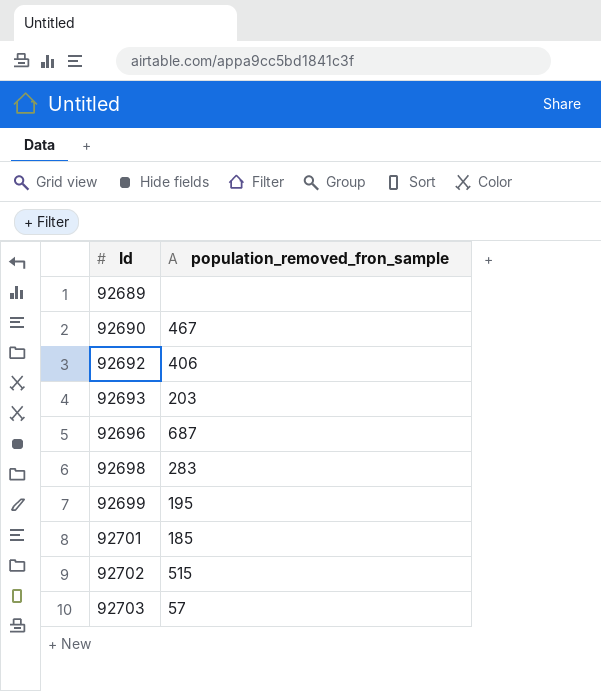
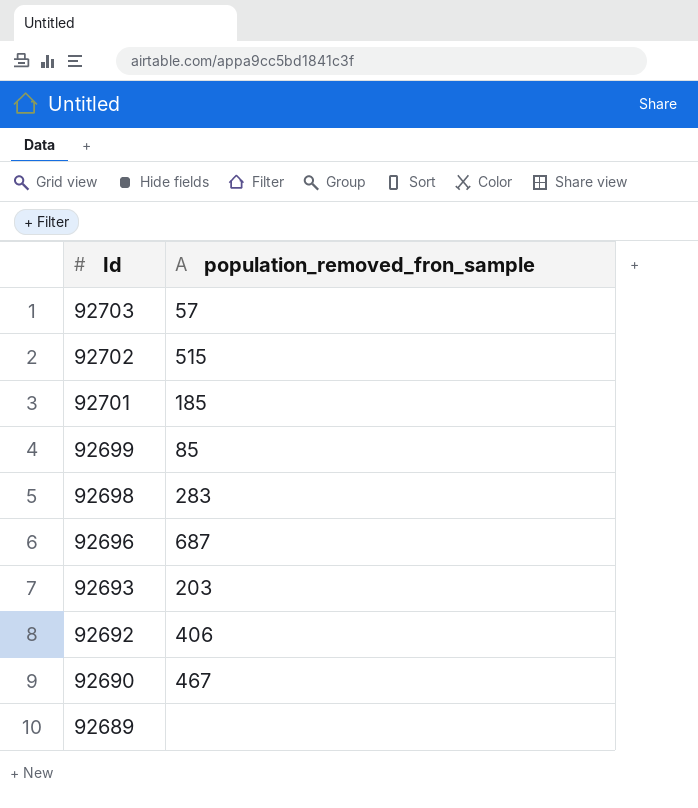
row order: Id ascending -> Id descending
92699 | population_removed_fron_sample: 195 -> 85

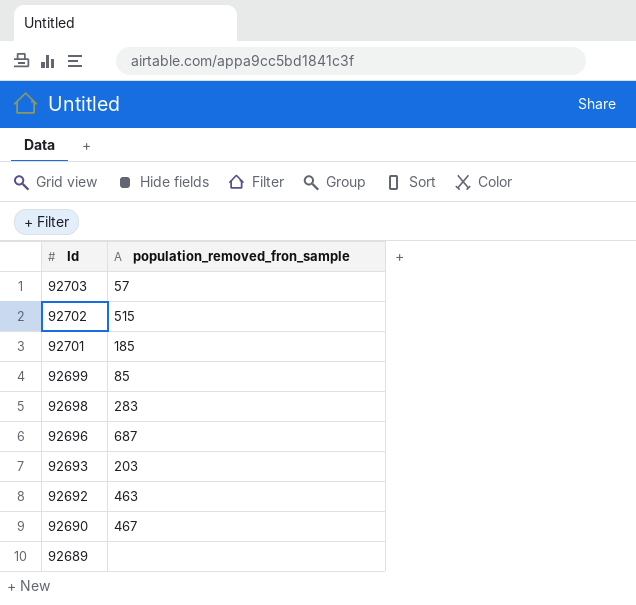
92692 | population_removed_fron_sample: 406 -> 463

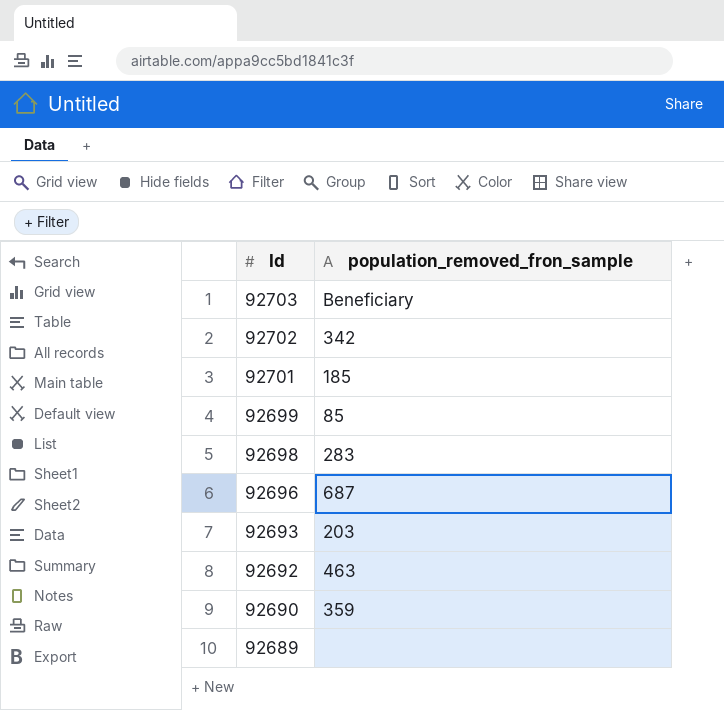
92703 | population_removed_fron_sample: 57 -> Beneficiary
92702 | population_removed_fron_sample: 515 -> 342
92690 | population_removed_fron_sample: 467 -> 359

